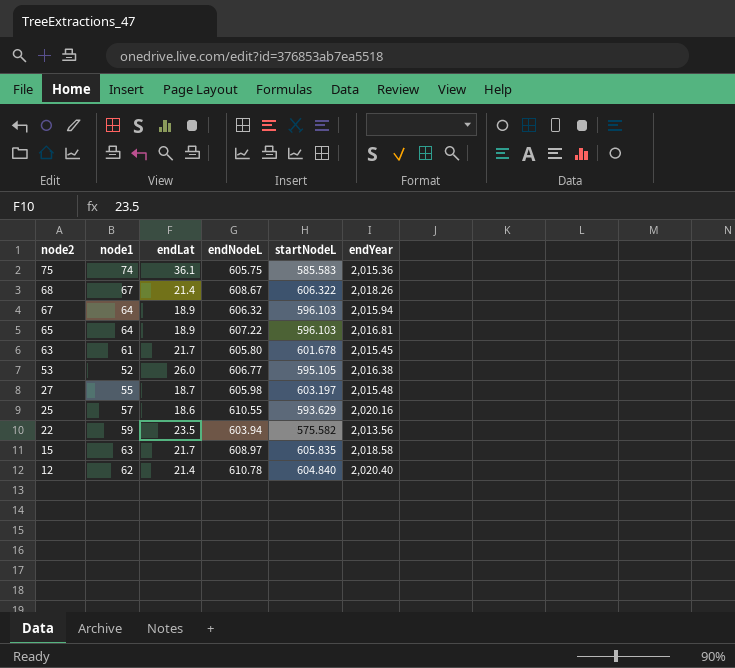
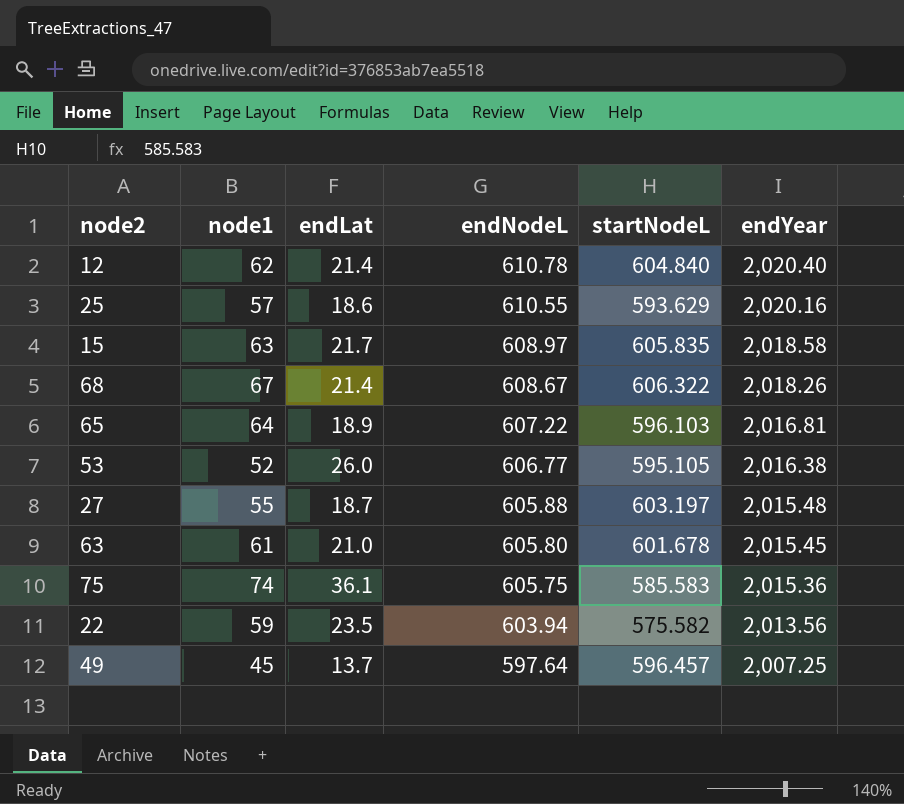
row order: node2 descending -> endNodeL descending
row 67: 64 | 18.9 | 606.32 | 596.103 | 2,015.94 -> none
27 | endNodeL: 605.98 -> 605.88
63 | endLat: 21.7 -> 21.0
row 49: none -> 45 | 13.7 | 597.64 | 596.457 | 2,007.25

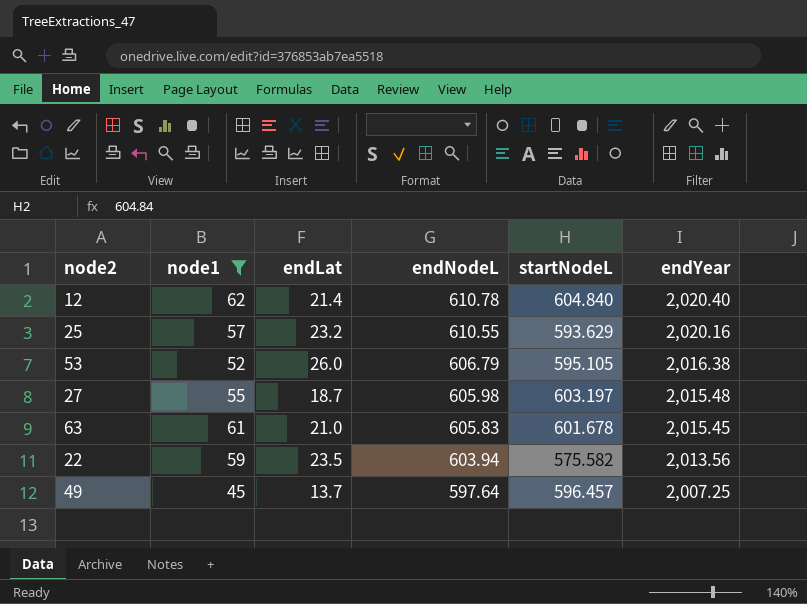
filter: none -> node1 <= 62
25 | endLat: 18.6 -> 23.2
53 | endNodeL: 606.77 -> 606.79
27 | endNodeL: 605.88 -> 605.98
63 | endNodeL: 605.80 -> 605.83

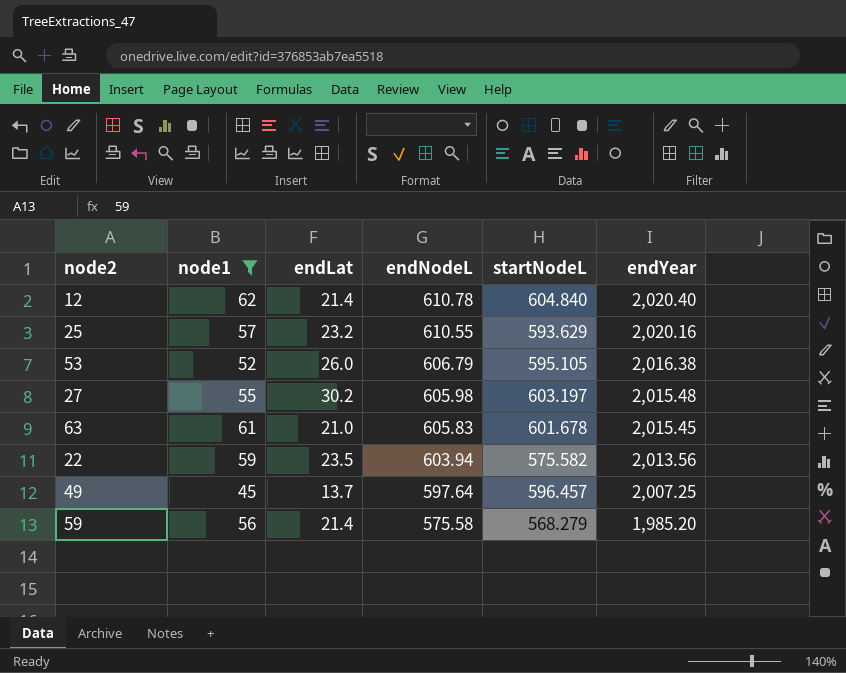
27 | endLat: 18.7 -> 30.2
row 59: none -> 56 | 21.4 | 575.58 | 568.279 | 1,985.20

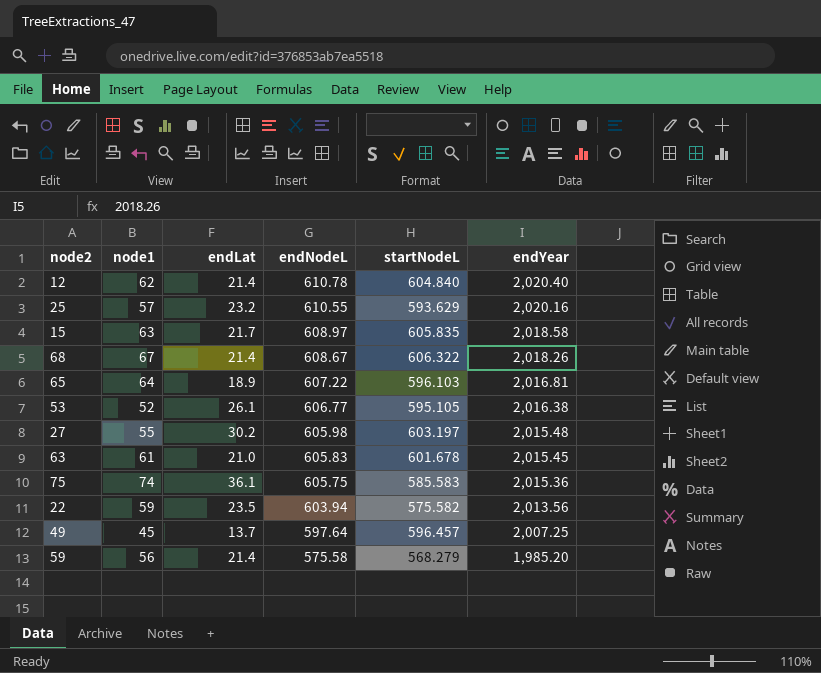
filter: node1 <= 62 -> none
53 | endLat: 26.0 -> 26.1
53 | endNodeL: 606.79 -> 606.77

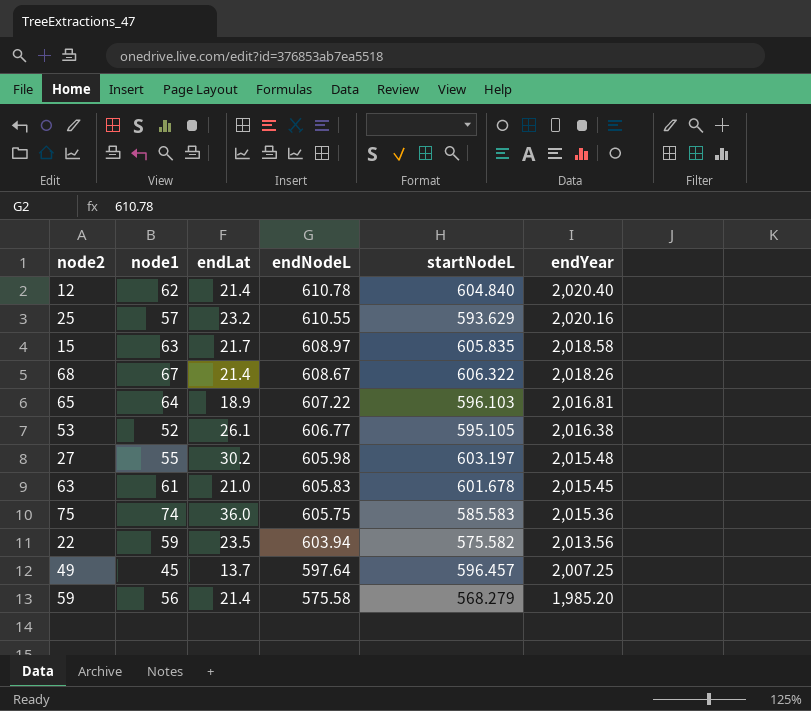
75 | endLat: 36.1 -> 36.0

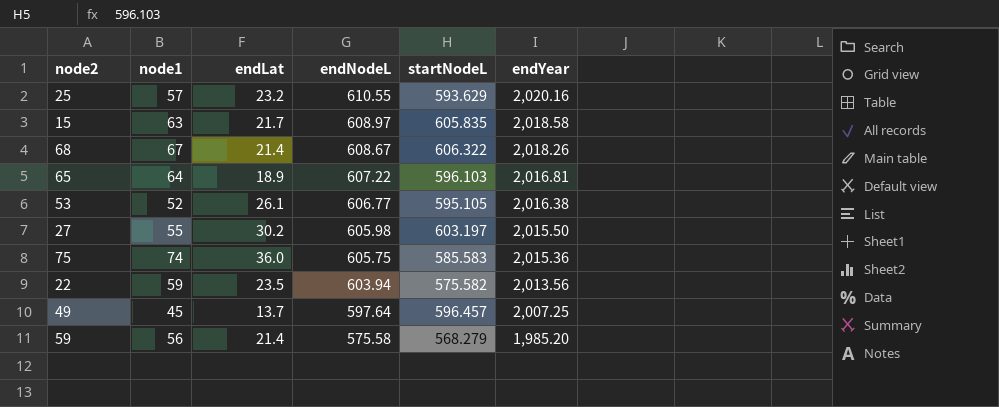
row 12: 62 | 21.4 | 610.78 | 604.840 | 2,020.40 -> none
row 63: 61 | 21.0 | 605.83 | 601.678 | 2,015.45 -> none
27 | endYear: 2,015.48 -> 2,015.50

